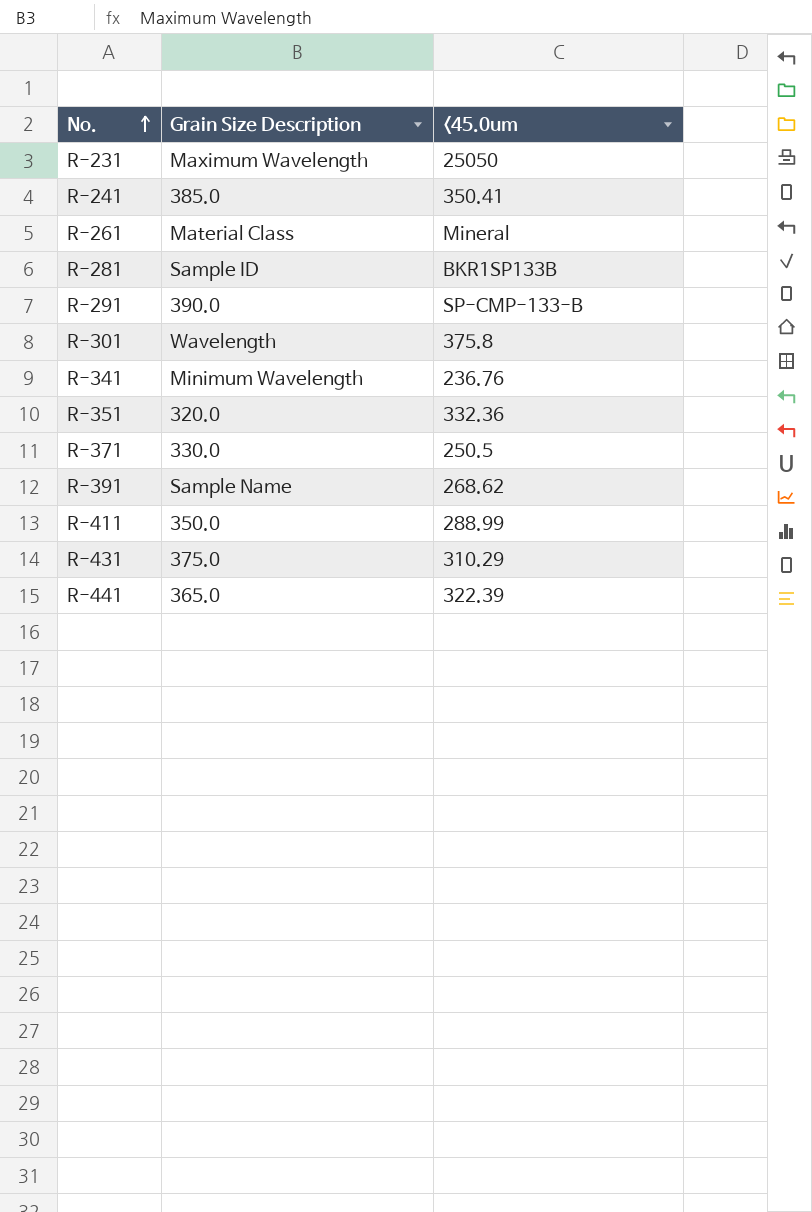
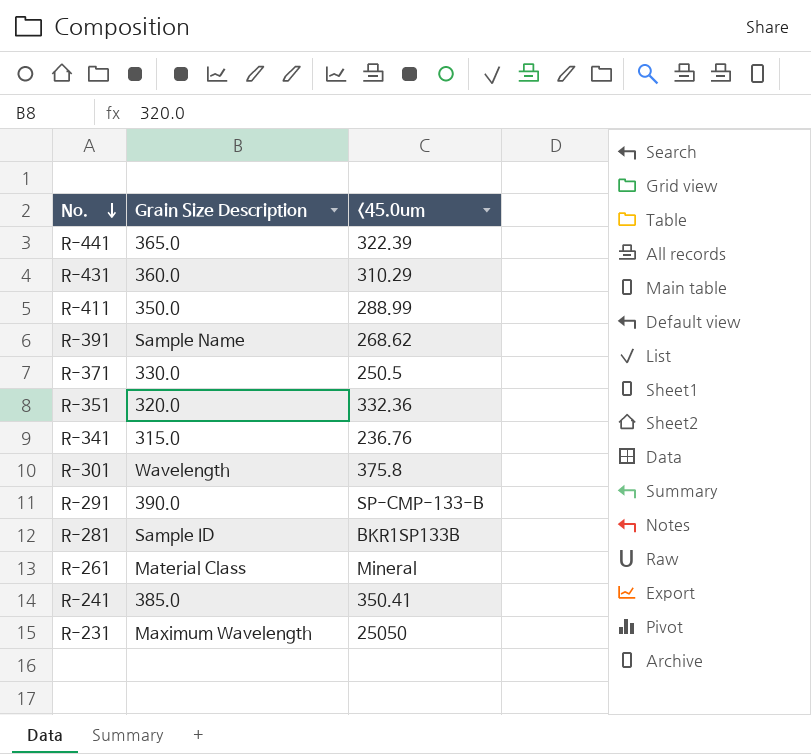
row order: No. ascending -> No. descending
R-431 | Grain Size Description: 375.0 -> 360.0
R-341 | Grain Size Description: Minimum Wavelength -> 315.0

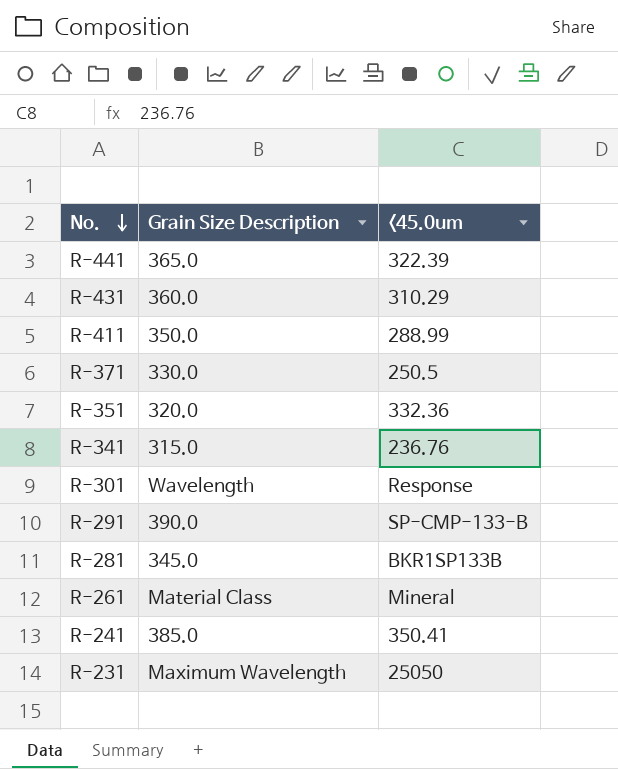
row R-391: Sample Name | 268.62 -> none
R-301 | <45.0um: 375.8 -> Response
R-281 | Grain Size Description: Sample ID -> 345.0

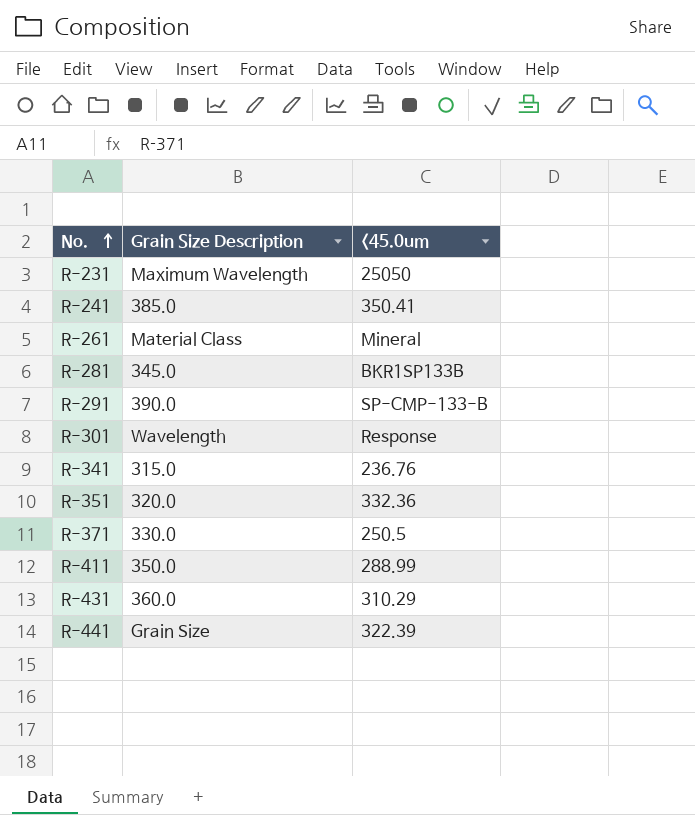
row order: No. descending -> No. ascending
R-441 | Grain Size Description: 365.0 -> Grain Size

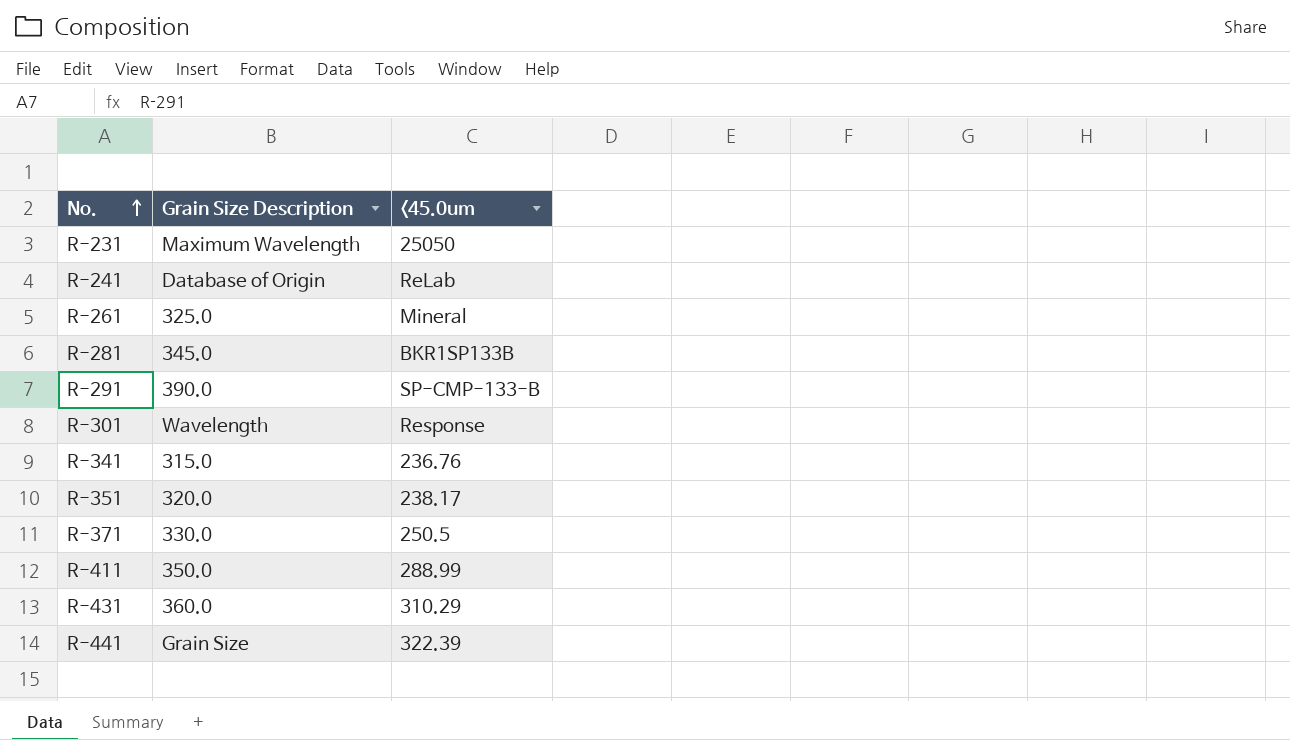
R-241 | Grain Size Description: 385.0 -> Database of Origin
R-241 | <45.0um: 350.41 -> ReLab
R-261 | Grain Size Description: Material Class -> 325.0
R-351 | <45.0um: 332.36 -> 238.17

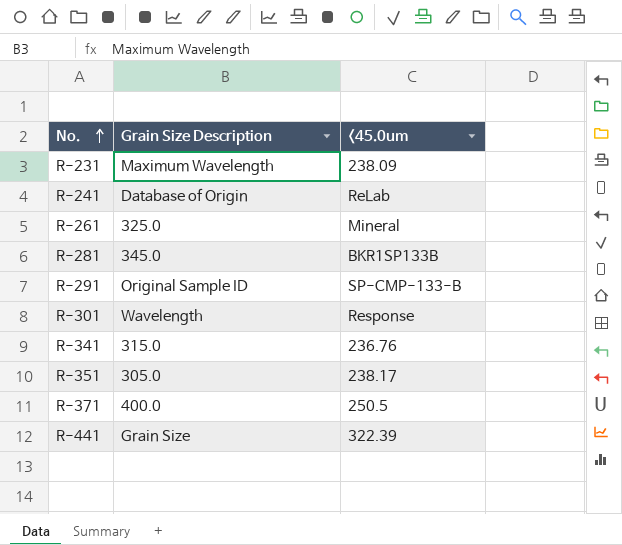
row R-411: 350.0 | 288.99 -> none
row R-431: 360.0 | 310.29 -> none
R-231 | <45.0um: 25050 -> 238.09
R-291 | Grain Size Description: 390.0 -> Original Sample ID
R-351 | Grain Size Description: 320.0 -> 305.0
R-371 | Grain Size Description: 330.0 -> 400.0

